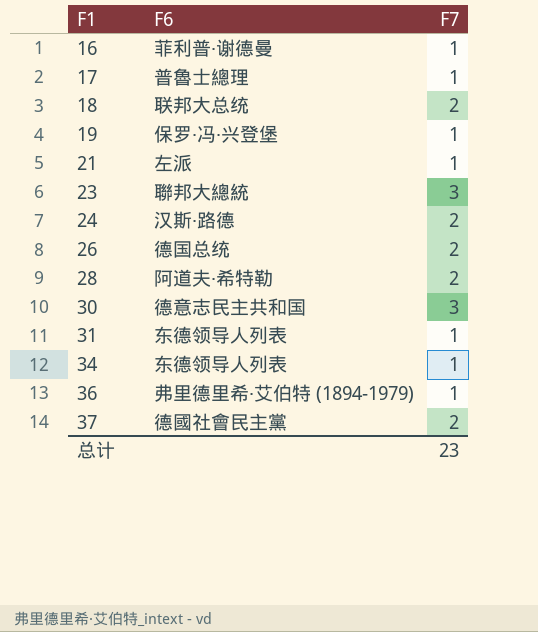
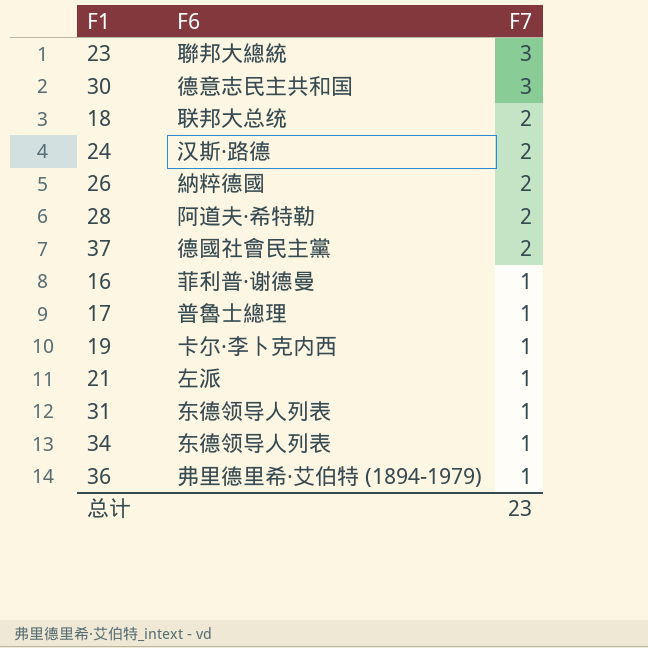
row order: F1 ascending -> F7 descending
26 | F6: 德国总统 -> 納粹德國
19 | F6: 保罗·冯·兴登堡 -> 卡尔·李卜克内西

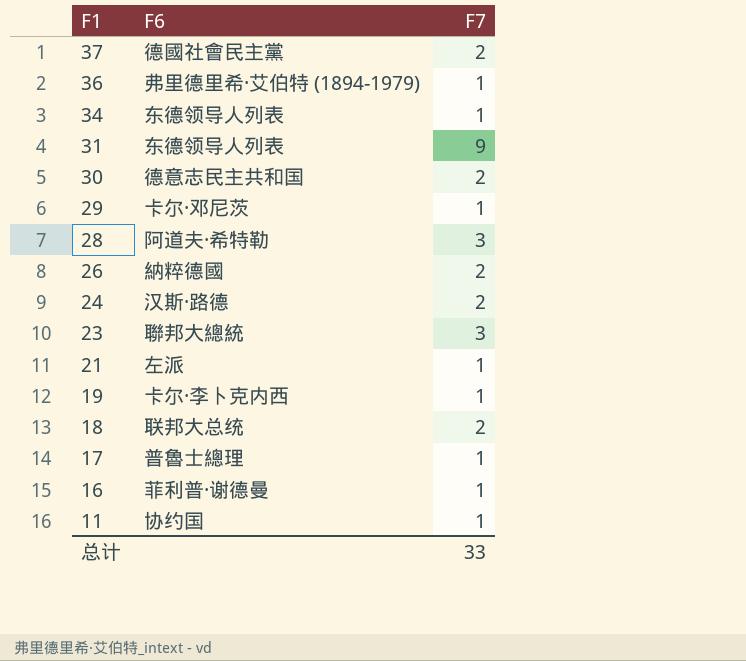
row order: F7 descending -> F1 descending
31 | F7: 1 -> 9
30 | F7: 3 -> 2
row 29: none -> 卡尔·邓尼茨 | 1
28 | F7: 2 -> 3
row 11: none -> 协约国 | 1
总计 | F7: 23 -> 33

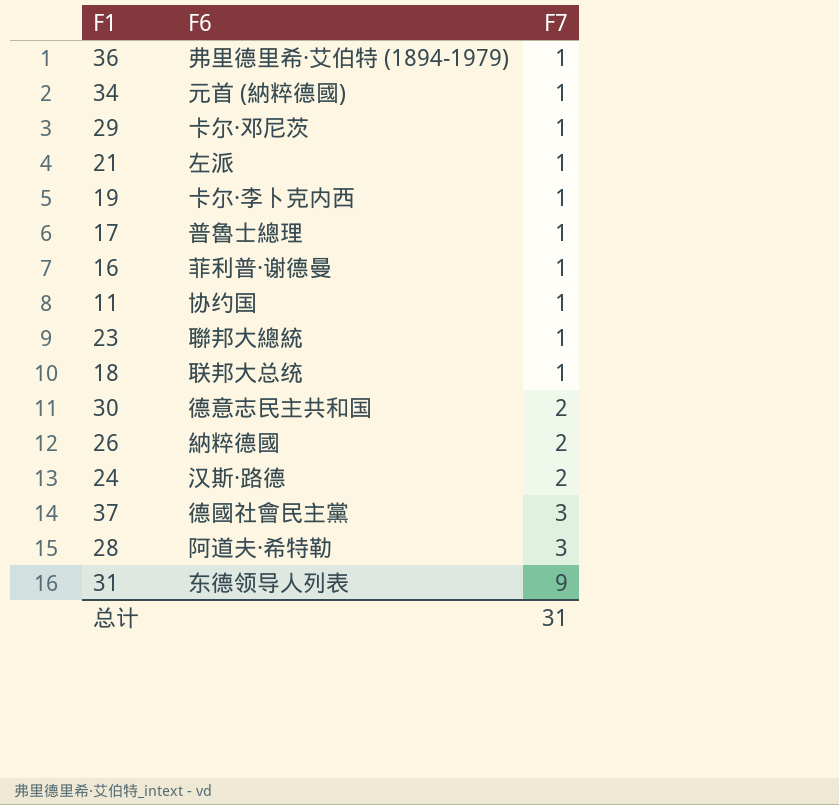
row order: F1 descending -> F7 ascending
34 | F6: 东德领导人列表 -> 元首 (納粹德國)
23 | F7: 3 -> 1
18 | F7: 2 -> 1
37 | F7: 2 -> 3
总计 | F7: 33 -> 31

